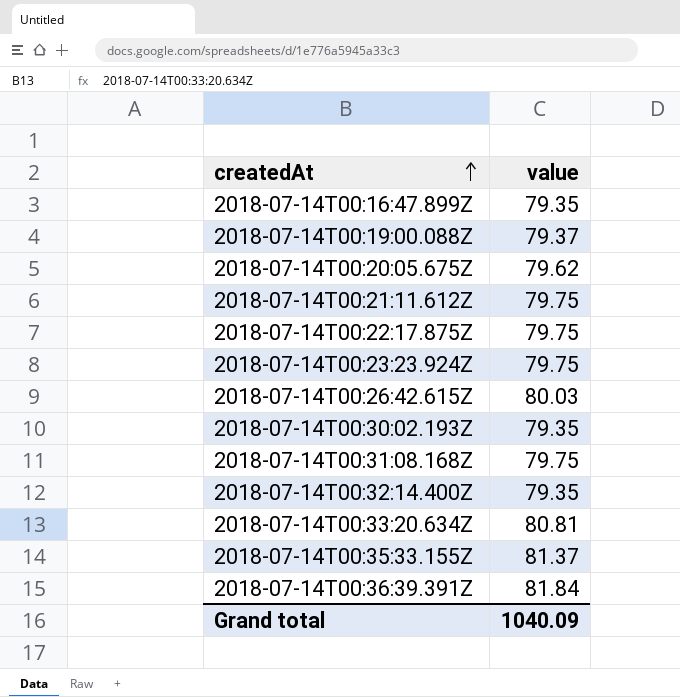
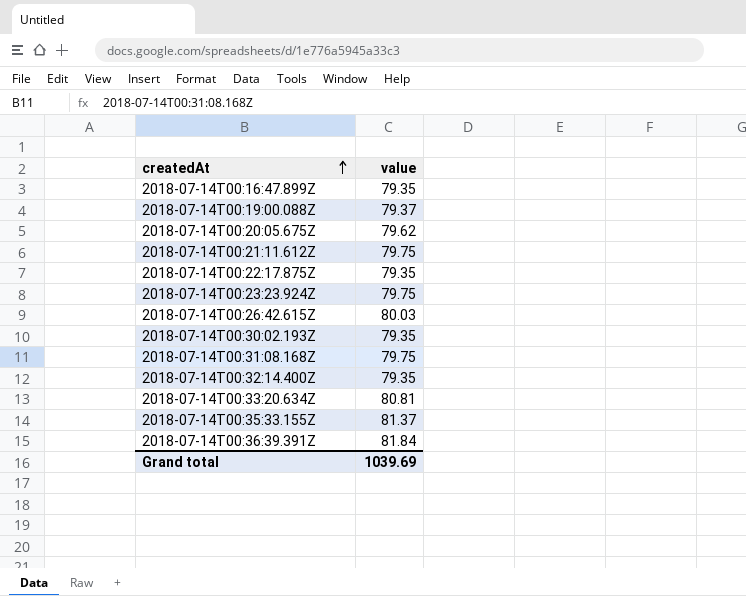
2018-07-14T00:22:17.875Z | value: 79.75 -> 79.35
Grand total | value: 1040.09 -> 1039.69

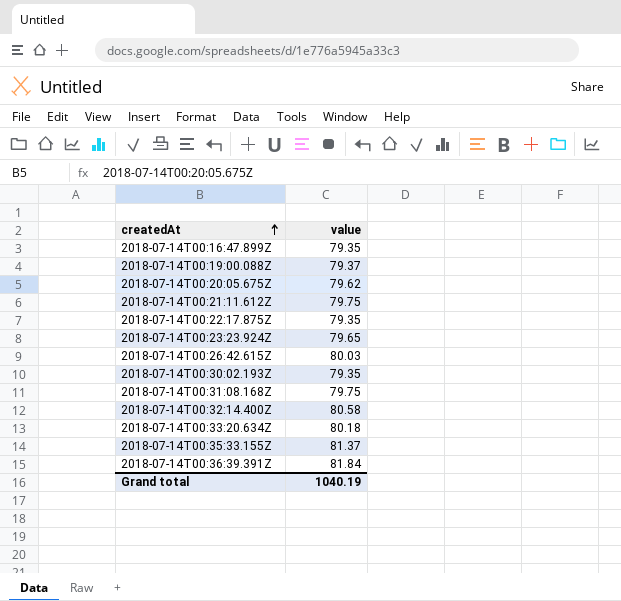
2018-07-14T00:23:23.924Z | value: 79.75 -> 79.65
2018-07-14T00:32:14.400Z | value: 79.35 -> 80.58
2018-07-14T00:33:20.634Z | value: 80.81 -> 80.18
Grand total | value: 1039.69 -> 1040.19

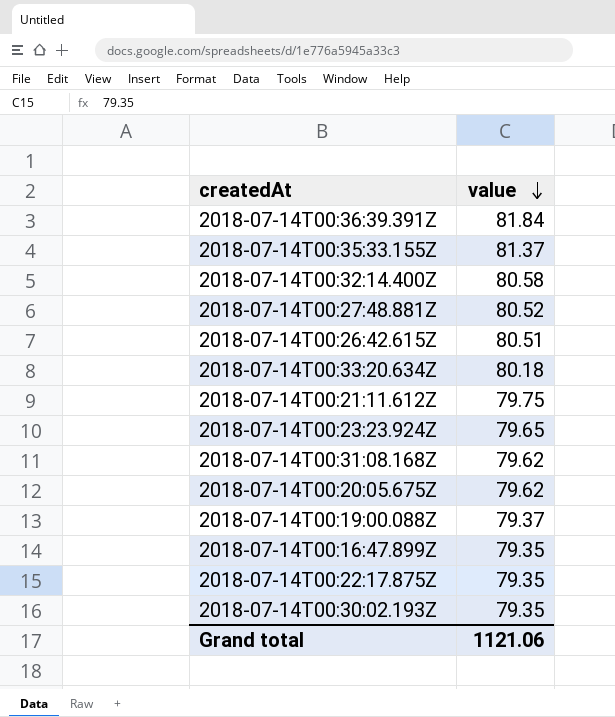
row order: createdAt ascending -> value descending
row 2018-07-14T00:27:48.881Z: none -> 80.52
2018-07-14T00:26:42.615Z | value: 80.03 -> 80.51
2018-07-14T00:31:08.168Z | value: 79.75 -> 79.62
Grand total | value: 1040.19 -> 1121.06

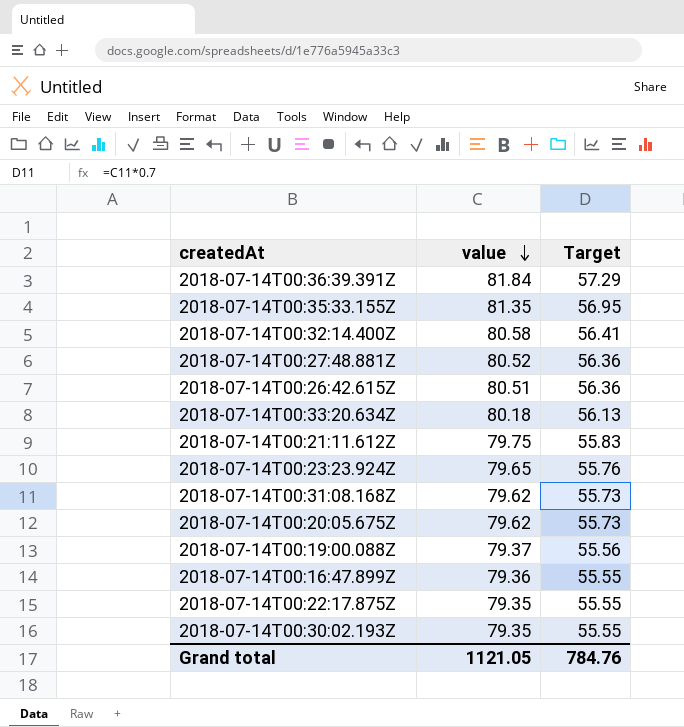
column Target | formula: none -> [value] * 0.7
2018-07-14T00:35:33.155Z | value: 81.37 -> 81.35
2018-07-14T00:16:47.899Z | value: 79.35 -> 79.36
Grand total | value: 1121.06 -> 1121.05

